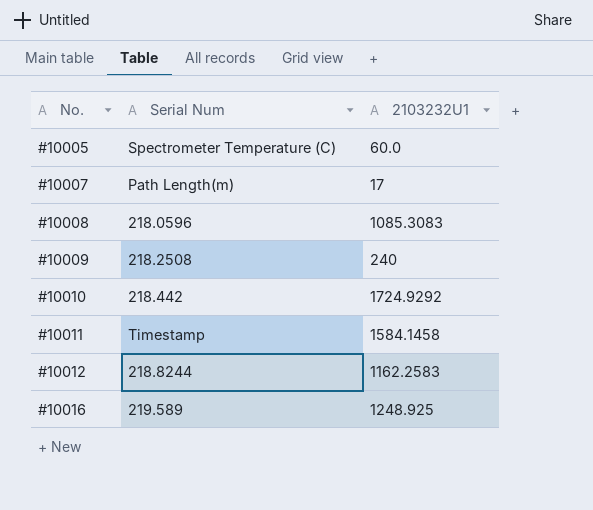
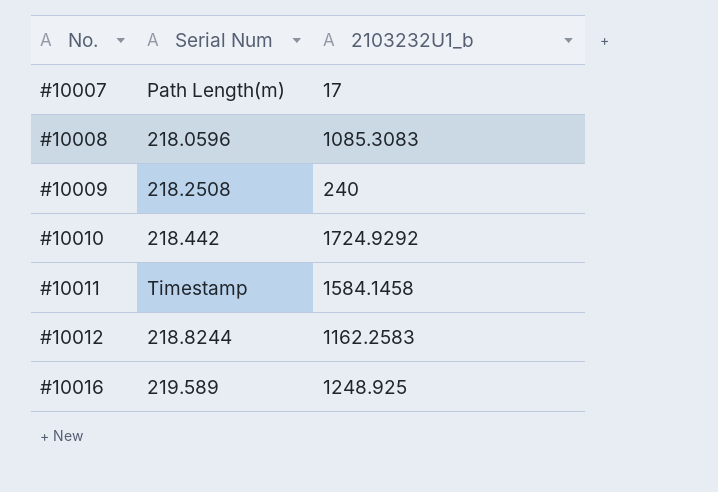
column name: 2103232U1 -> 2103232U1_b
row #10005: Spectrometer Temperature (C) | 60.0 -> none

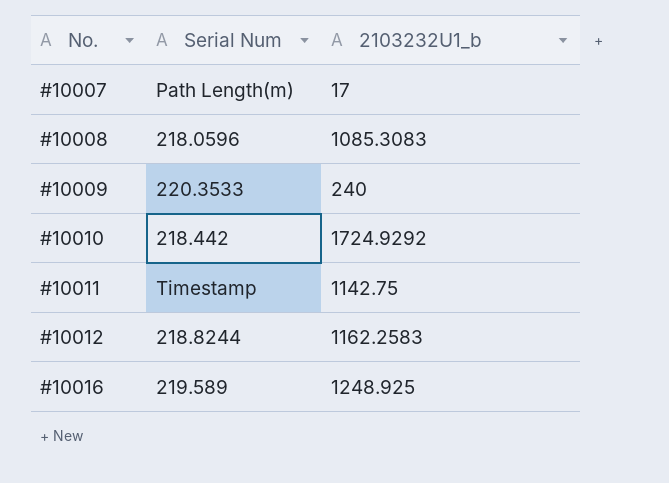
#10009 | Serial Num: 218.2508 -> 220.3533
#10011 | 2103232U1_b: 1584.1458 -> 1142.75

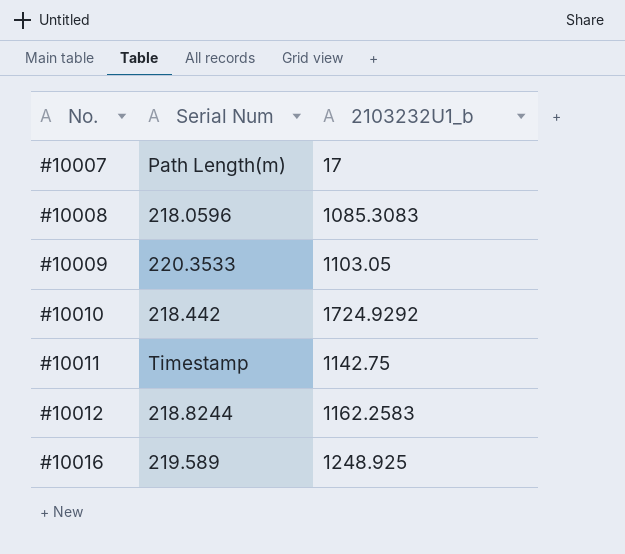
#10009 | 2103232U1_b: 240 -> 1103.05

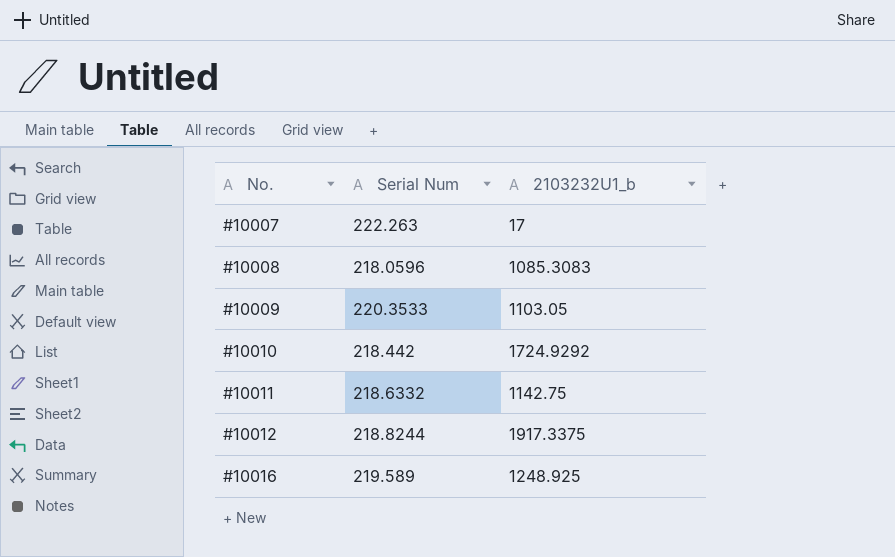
#10007 | Serial Num: Path Length(m) -> 222.263
#10011 | Serial Num: Timestamp -> 218.6332
#10012 | 2103232U1_b: 1162.2583 -> 1917.3375

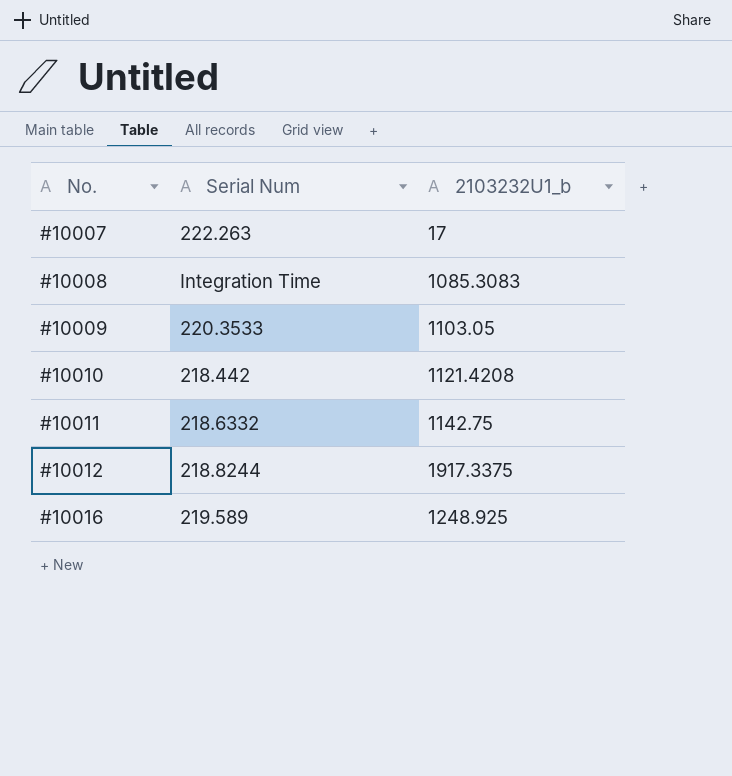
#10008 | Serial Num: 218.0596 -> Integration Time
#10010 | 2103232U1_b: 1724.9292 -> 1121.4208

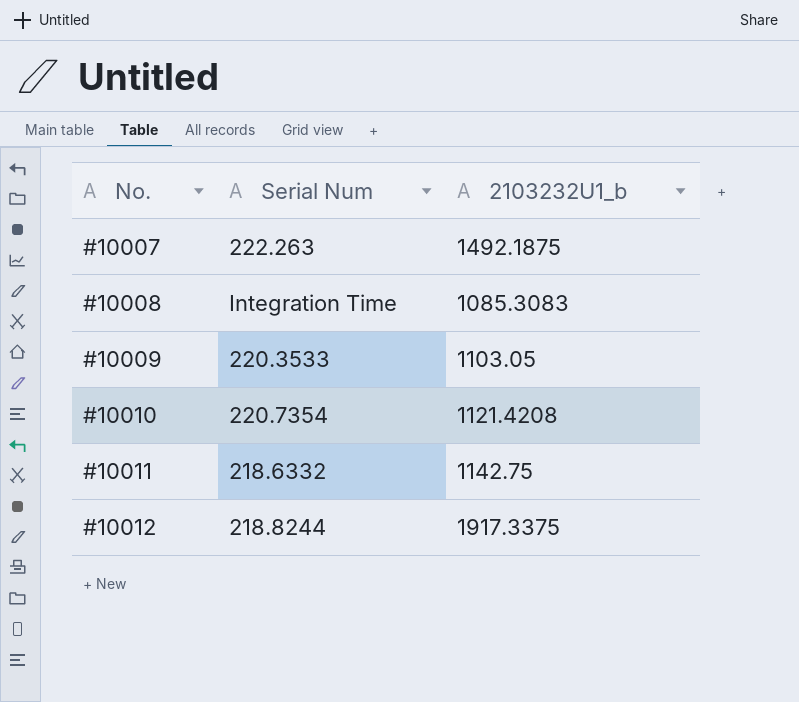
row #10016: 219.589 | 1248.925 -> none
#10007 | 2103232U1_b: 17 -> 1492.1875
#10010 | Serial Num: 218.442 -> 220.7354

